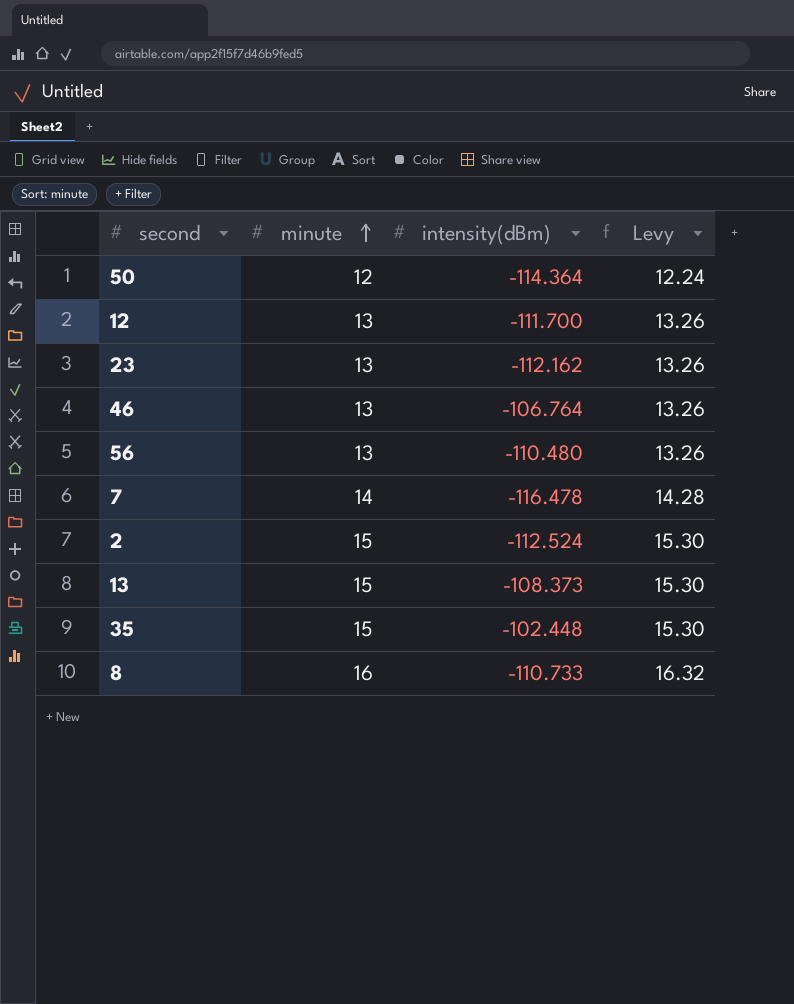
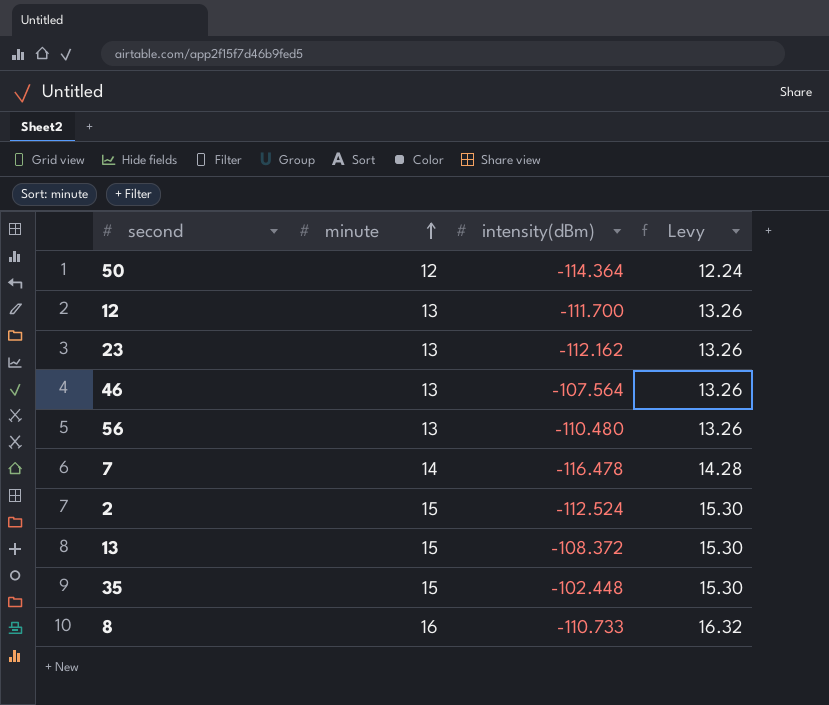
46 | intensity(dBm): -106.764 -> -107.564
13 | intensity(dBm): -108.373 -> -108.372

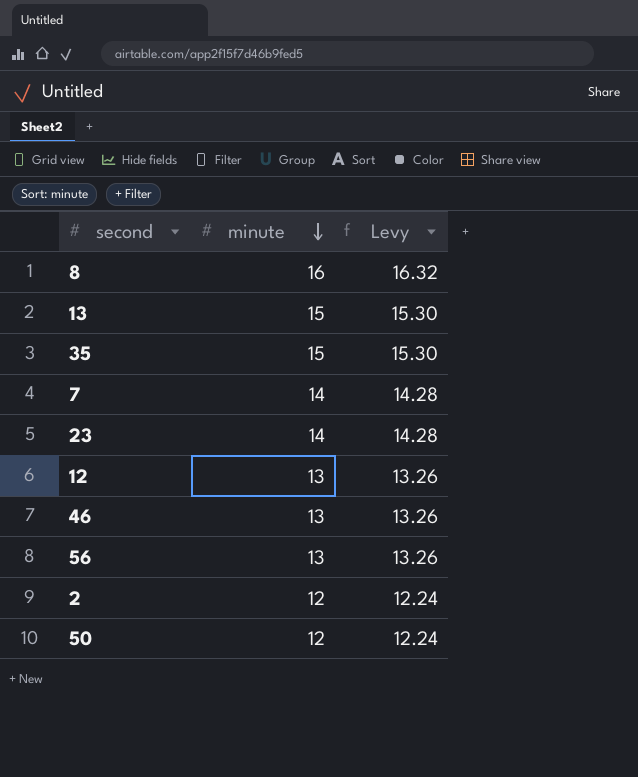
row order: minute ascending -> minute descending
column intensity(dBm) | position: 3 -> none
23 | minute: 13 -> 14
23 | Levy: 13.26 -> 14.28
2 | minute: 15 -> 12
2 | Levy: 15.30 -> 12.24

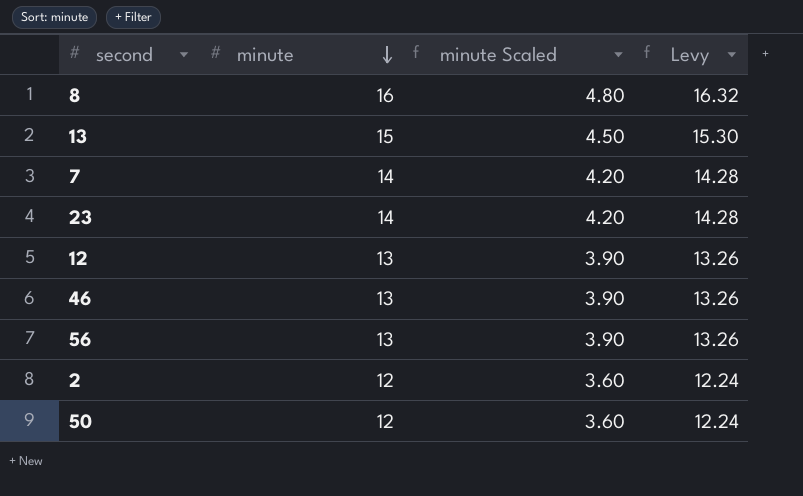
column minute Scaled | formula: none -> [minute] * 0.3
row 35: 15 | 15.30 -> none

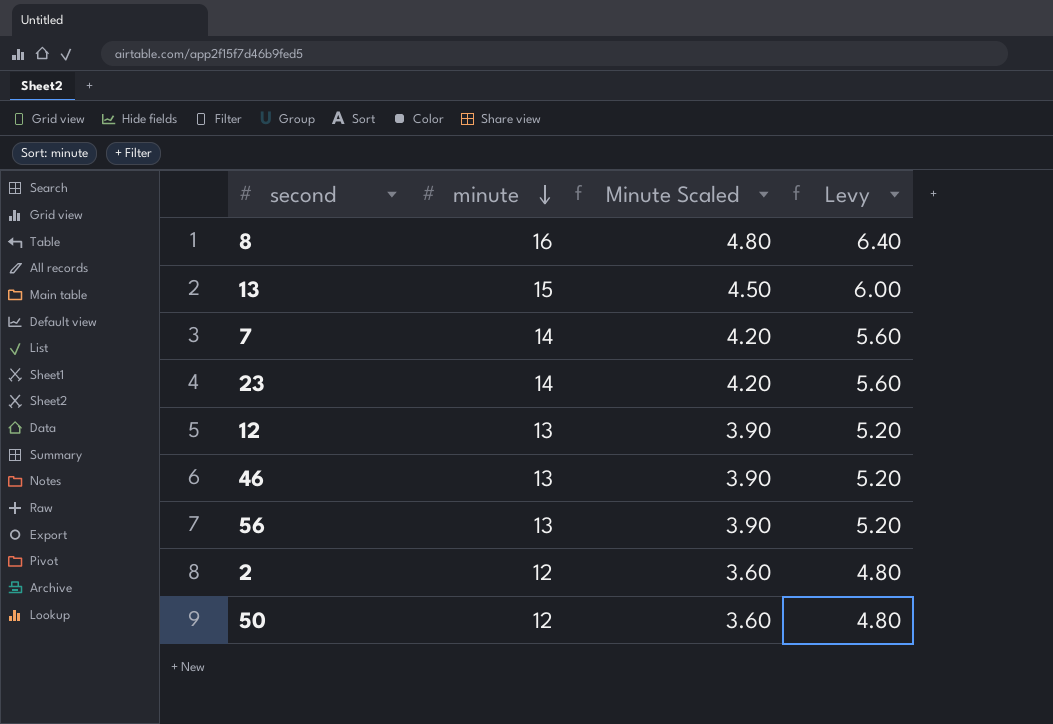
column name: minute Scaled -> Minute Scaled
column Levy | formula: [minute] * 1.02 -> [minute] * 0.4

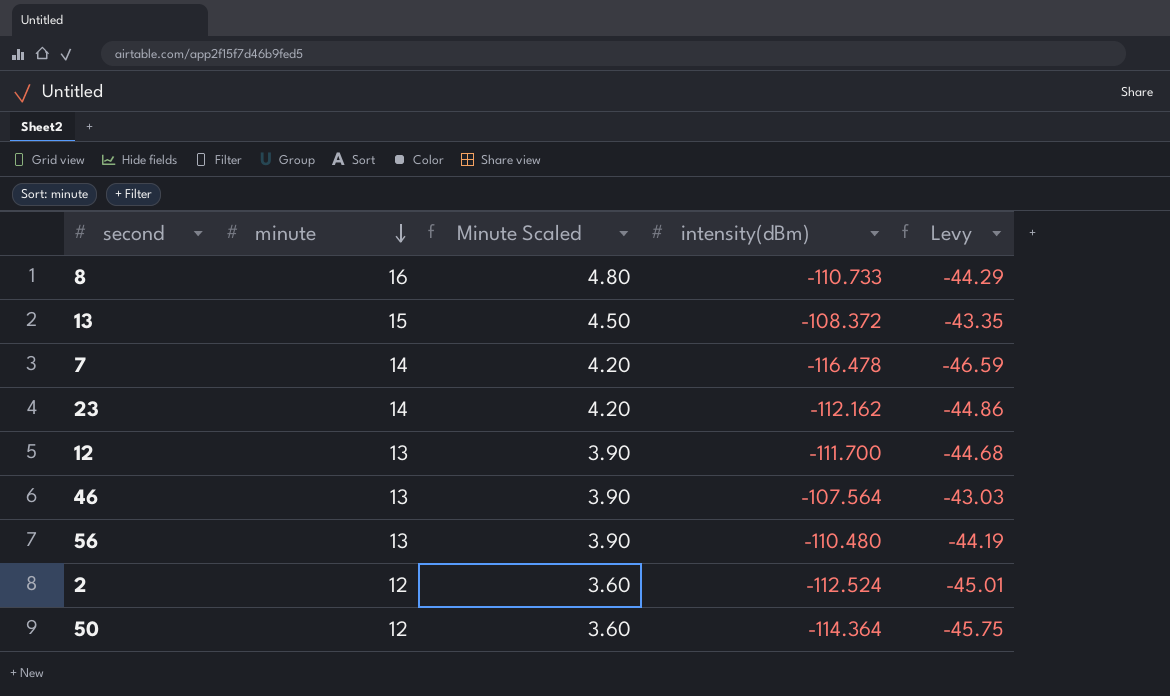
column intensity(dBm) | position: none -> 4
column Levy | formula: [minute] * 0.4 -> [intensity(dBm)] * 0.4

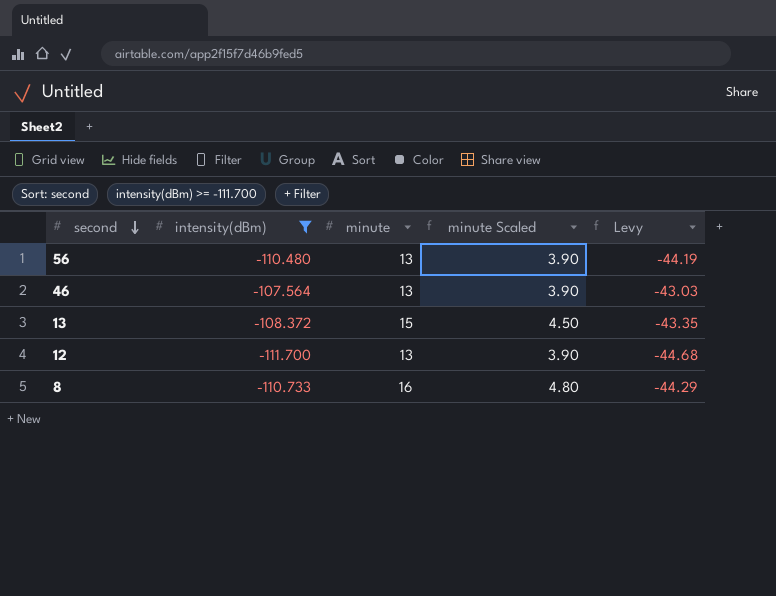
filter: none -> intensity(dBm) >= -111.700
row order: minute descending -> second descending
column intensity(dBm) | position: 4 -> 2
column name: Minute Scaled -> minute Scaled

